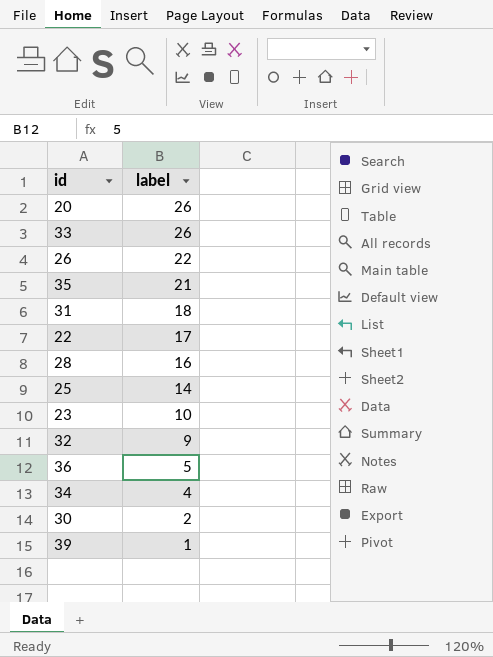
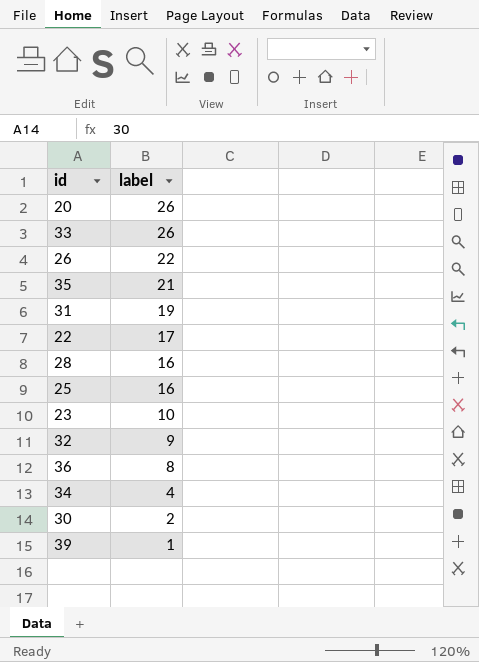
31 | label: 18 -> 19
25 | label: 14 -> 16
36 | label: 5 -> 8

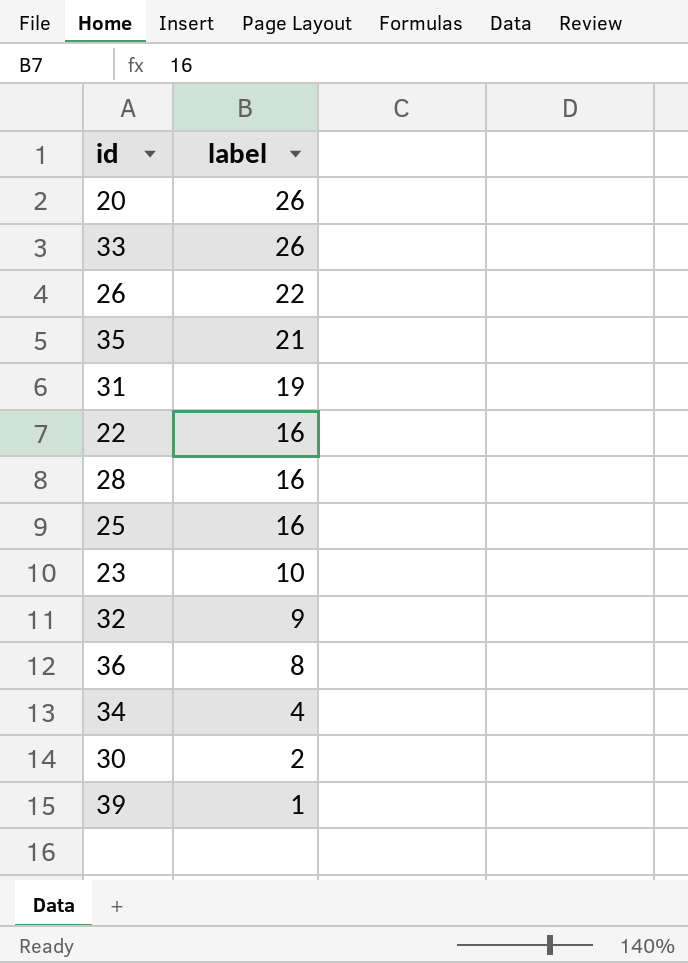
22 | label: 17 -> 16

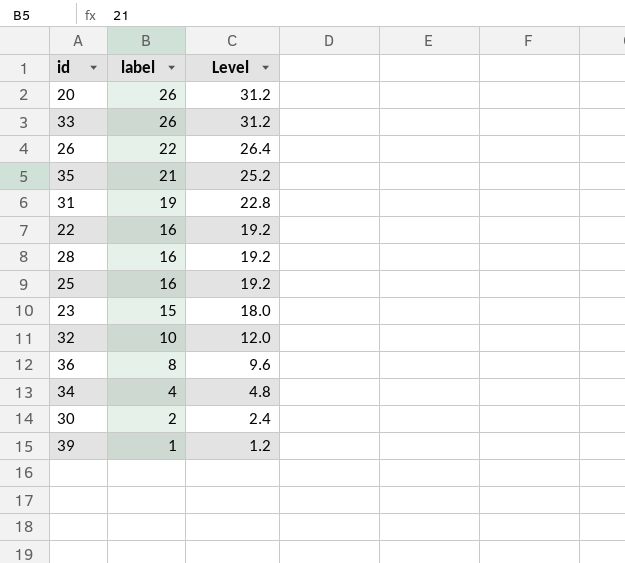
column Level | formula: none -> [label] * 1.2
23 | label: 10 -> 15
32 | label: 9 -> 10

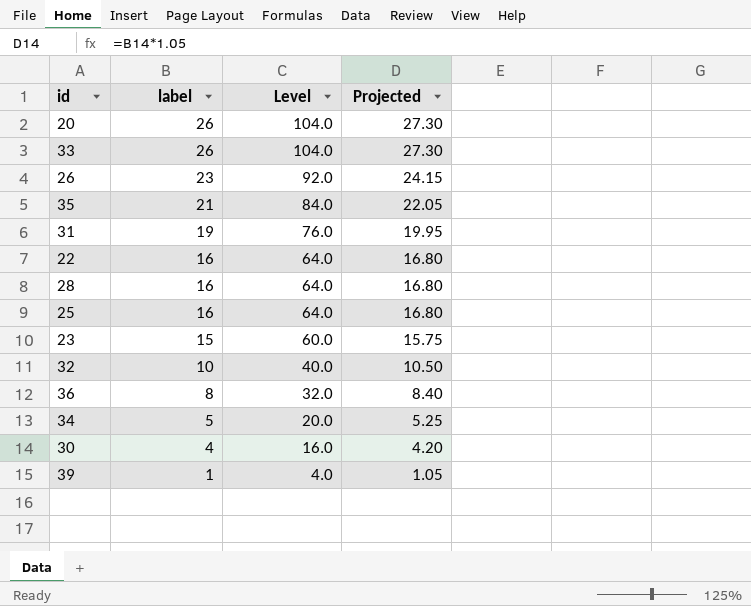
column Level | formula: [label] * 1.2 -> [label] * 4
column Projected | formula: none -> [label] * 1.05
26 | label: 22 -> 23
34 | label: 4 -> 5
30 | label: 2 -> 4

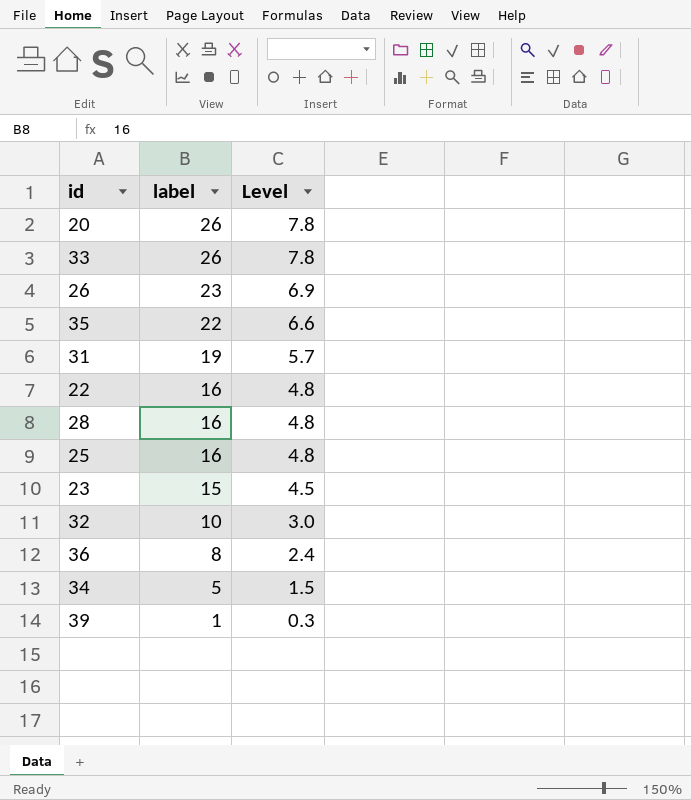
column Projected | formula: [label] * 1.05 -> none
column Level | formula: [label] * 4 -> [label] * 0.3
row 30: 4 | 16.0 | 4.20 -> none
35 | label: 21 -> 22

